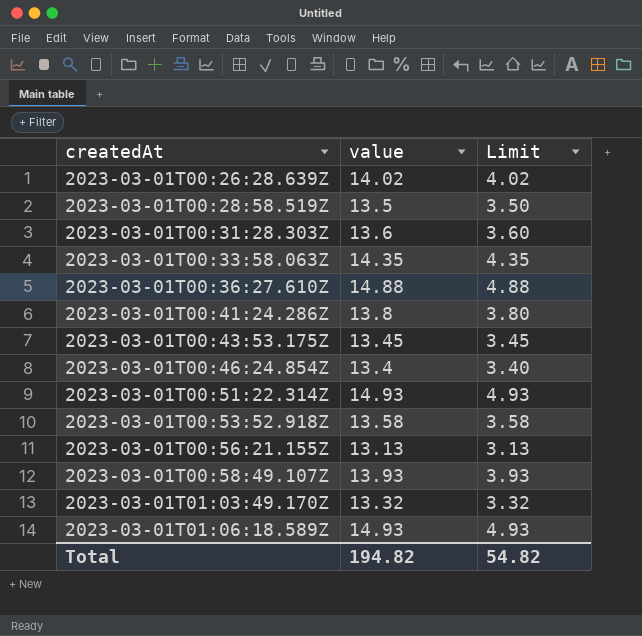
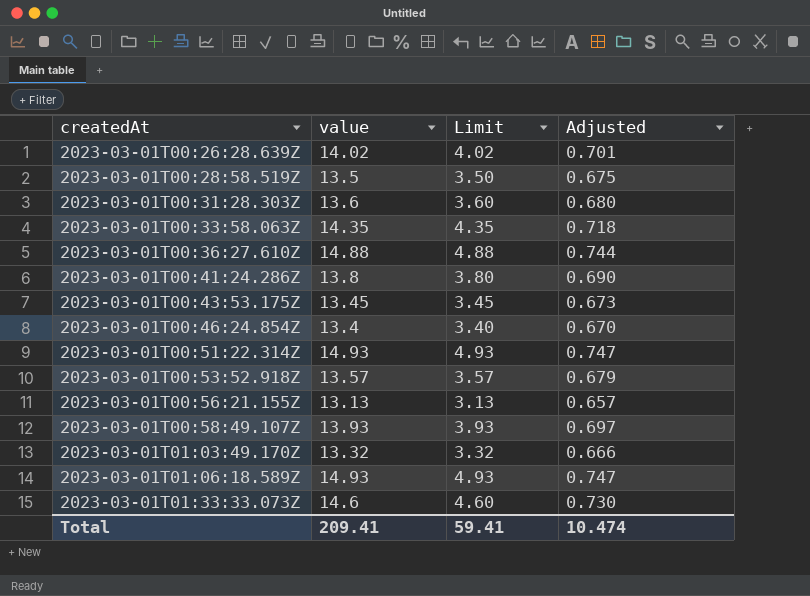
column Adjusted | formula: none -> [value] * 0.05
2023-03-01T00:53:52.918Z | value: 13.58 -> 13.57
2023-03-01T00:53:52.918Z | Limit: 3.58 -> 3.57
row 2023-03-01T01:33:33.073Z: none -> 14.6 | 4.60 | 0.730
Total | value: 194.82 -> 209.41
Total | Limit: 54.82 -> 59.41

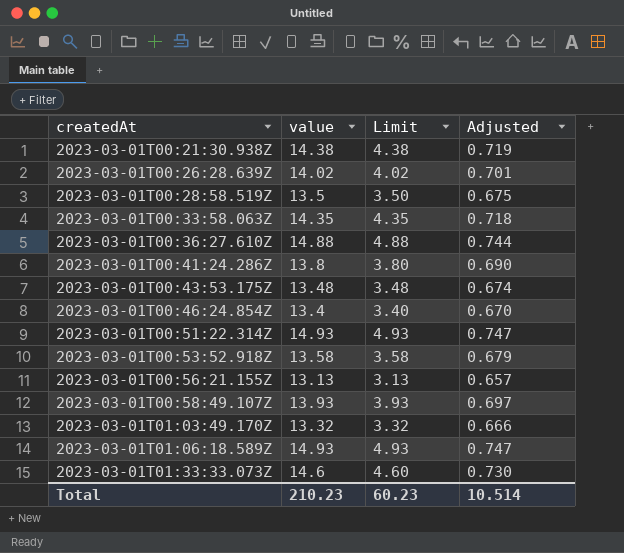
row 2023-03-01T00:31:28.303Z: 13.6 | 3.60 | 0.680 -> none
row 2023-03-01T00:21:30.938Z: none -> 14.38 | 4.38 | 0.719
2023-03-01T00:43:53.175Z | value: 13.45 -> 13.48
2023-03-01T00:43:53.175Z | Limit: 3.45 -> 3.48
2023-03-01T00:43:53.175Z | Adjusted: 0.673 -> 0.674
2023-03-01T00:53:52.918Z | value: 13.57 -> 13.58
2023-03-01T00:53:52.918Z | Limit: 3.57 -> 3.58
Total | value: 209.41 -> 210.23
Total | Limit: 59.41 -> 60.23
Total | Adjusted: 10.474 -> 10.514

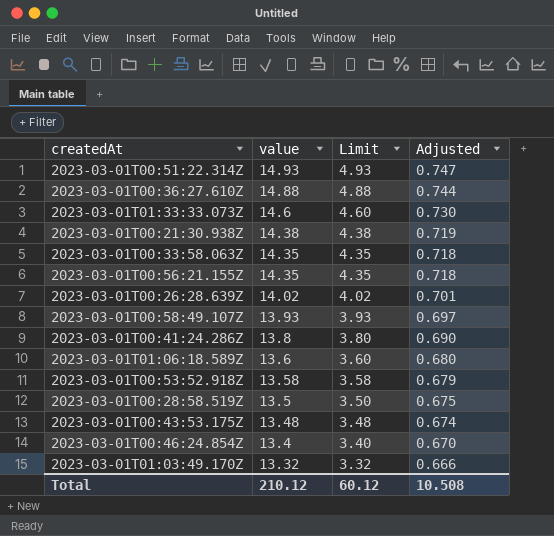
row order: createdAt ascending -> value descending
2023-03-01T00:56:21.155Z | value: 13.13 -> 14.35
2023-03-01T00:56:21.155Z | Limit: 3.13 -> 4.35
2023-03-01T00:56:21.155Z | Adjusted: 0.657 -> 0.718
2023-03-01T01:06:18.589Z | value: 14.93 -> 13.6
2023-03-01T01:06:18.589Z | Limit: 4.93 -> 3.60
2023-03-01T01:06:18.589Z | Adjusted: 0.747 -> 0.680
Total | value: 210.23 -> 210.12
Total | Limit: 60.23 -> 60.12
Total | Adjusted: 10.514 -> 10.508

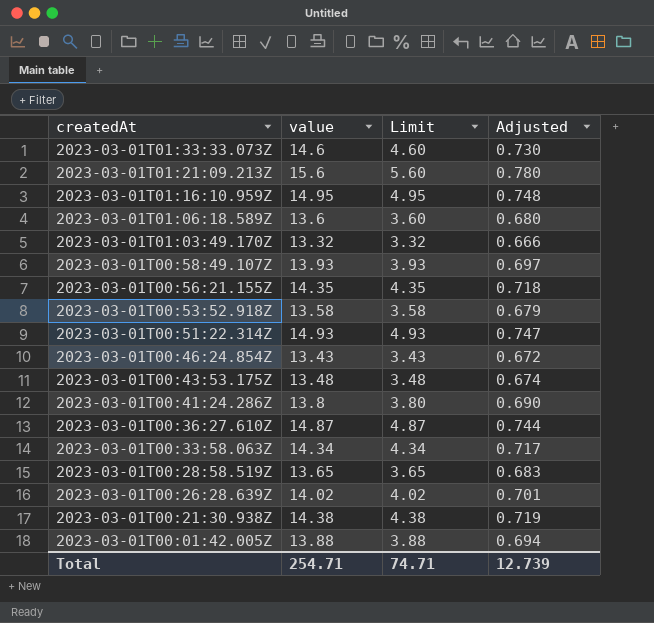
row order: value descending -> createdAt descending
row 2023-03-01T01:21:09.213Z: none -> 15.6 | 5.60 | 0.780
row 2023-03-01T01:16:10.959Z: none -> 14.95 | 4.95 | 0.748
2023-03-01T00:46:24.854Z | value: 13.4 -> 13.43
2023-03-01T00:46:24.854Z | Limit: 3.40 -> 3.43
2023-03-01T00:46:24.854Z | Adjusted: 0.670 -> 0.672
2023-03-01T00:36:27.610Z | value: 14.88 -> 14.87
2023-03-01T00:36:27.610Z | Limit: 4.88 -> 4.87
2023-03-01T00:33:58.063Z | value: 14.35 -> 14.34
2023-03-01T00:33:58.063Z | Limit: 4.35 -> 4.34
2023-03-01T00:33:58.063Z | Adjusted: 0.718 -> 0.717
2023-03-01T00:28:58.519Z | value: 13.5 -> 13.65
2023-03-01T00:28:58.519Z | Limit: 3.50 -> 3.65
2023-03-01T00:28:58.519Z | Adjusted: 0.675 -> 0.683
row 2023-03-01T00:01:42.005Z: none -> 13.88 | 3.88 | 0.694
Total | value: 210.12 -> 254.71
Total | Limit: 60.12 -> 74.71
Total | Adjusted: 10.508 -> 12.739

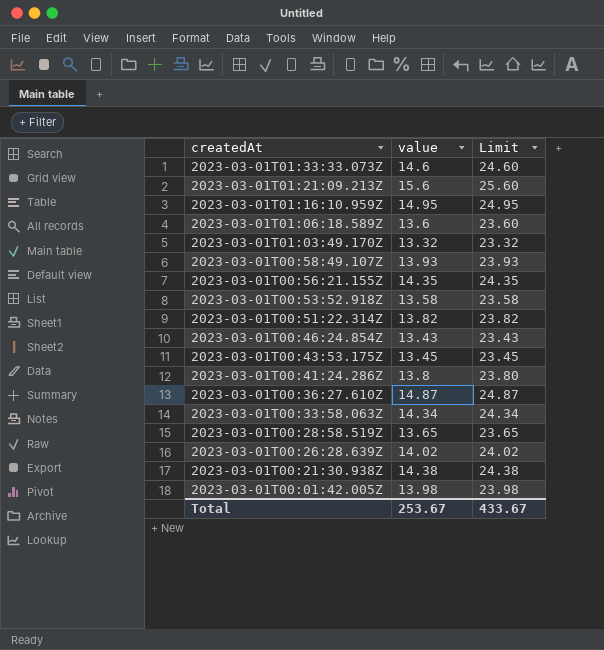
column Adjusted | formula: [value] * 0.05 -> none
column Limit | formula: [value] - 10 -> [value] + 10
2023-03-01T00:51:22.314Z | value: 14.93 -> 13.82
2023-03-01T00:43:53.175Z | value: 13.48 -> 13.45
2023-03-01T00:01:42.005Z | value: 13.88 -> 13.98
Total | value: 254.71 -> 253.67
Total | Limit: 74.71 -> 433.67

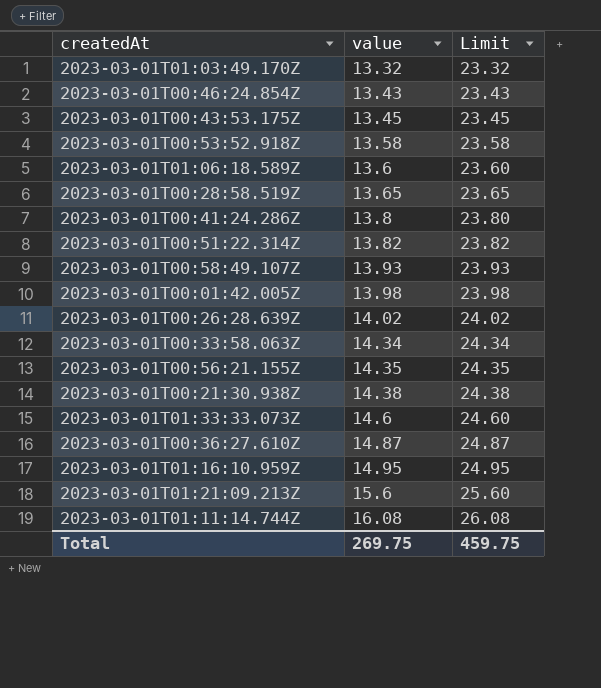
row order: createdAt descending -> value ascending
row 2023-03-01T01:11:14.744Z: none -> 16.08 | 26.08
Total | value: 253.67 -> 269.75
Total | Limit: 433.67 -> 459.75

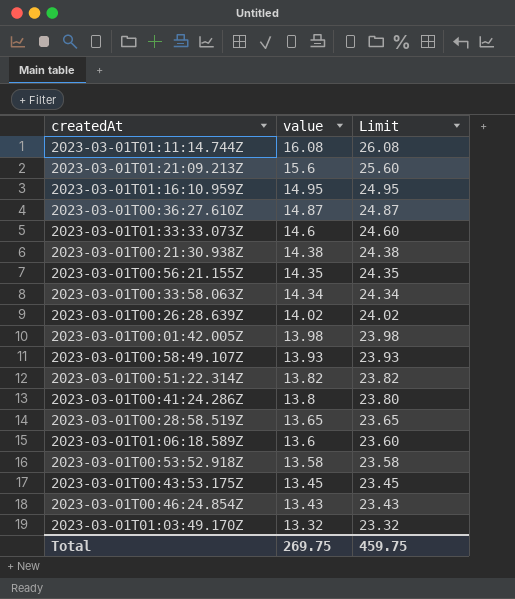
row order: value ascending -> value descending

